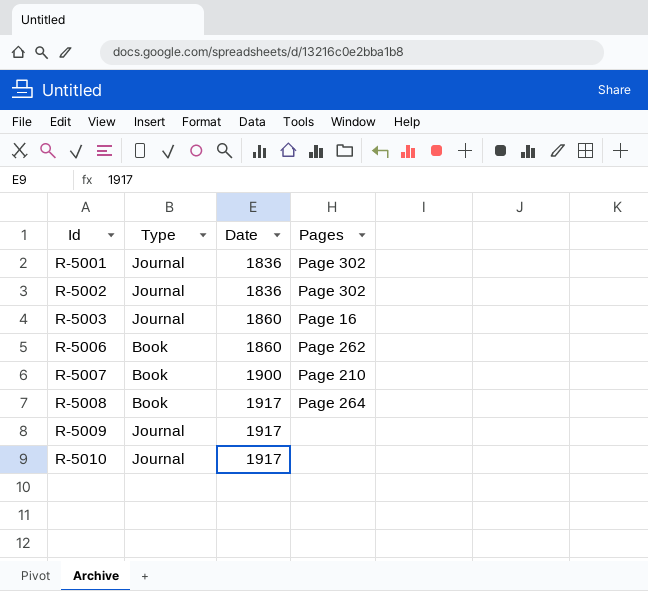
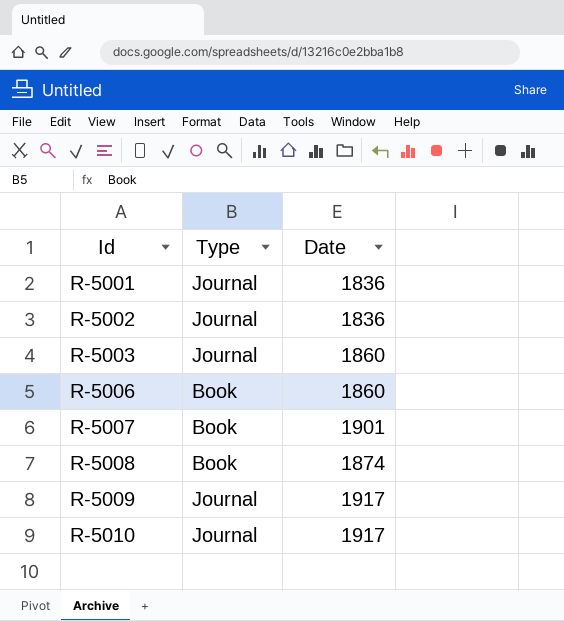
column Pages | position: 4 -> none
R-5007 | Date: 1900 -> 1901
R-5008 | Date: 1917 -> 1874

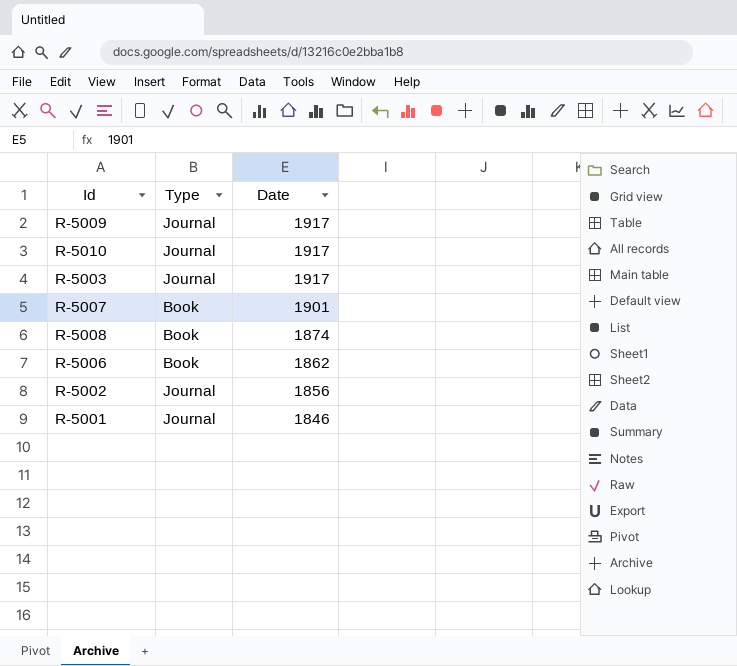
row order: Id ascending -> Date descending
R-5003 | Date: 1860 -> 1917
R-5006 | Date: 1860 -> 1862
R-5002 | Date: 1836 -> 1856
R-5001 | Date: 1836 -> 1846

